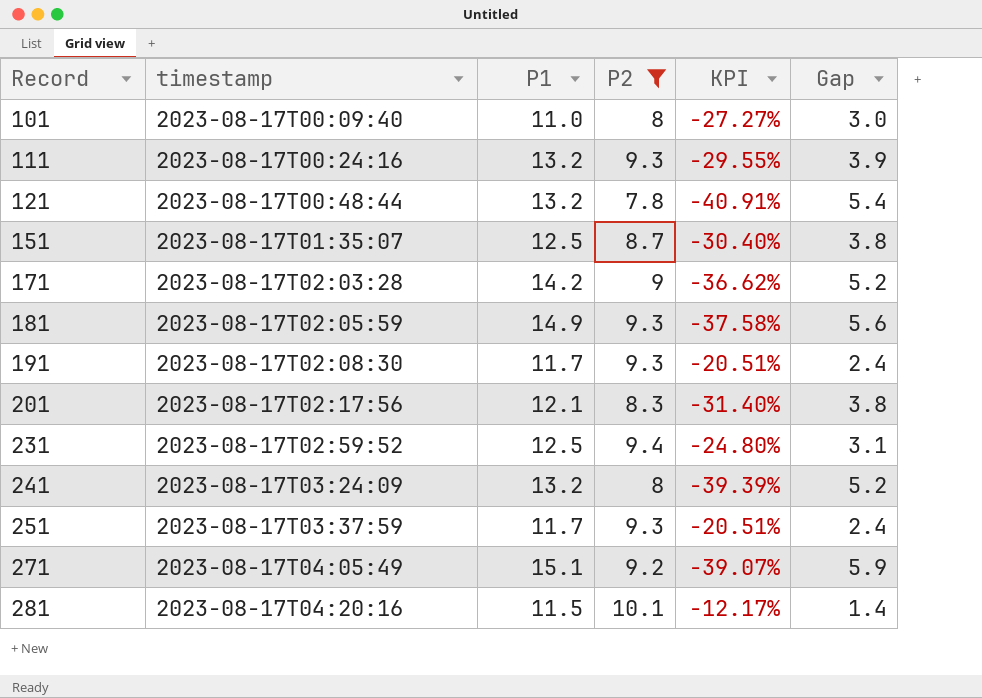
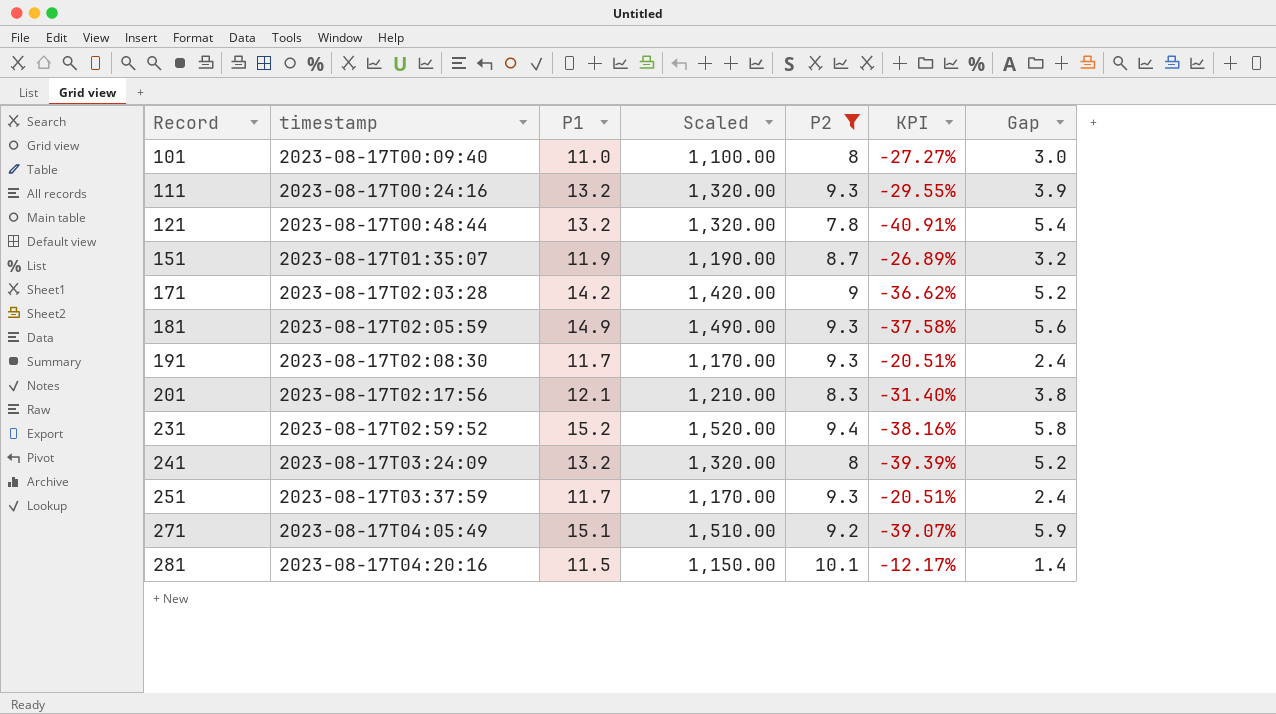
column Scaled | formula: none -> [P1] * 100
151 | P1: 12.5 -> 11.9
151 | KPI: -30.40% -> -26.89%
151 | Gap: 3.8 -> 3.2
231 | P1: 12.5 -> 15.2
231 | KPI: -24.80% -> -38.16%
231 | Gap: 3.1 -> 5.8

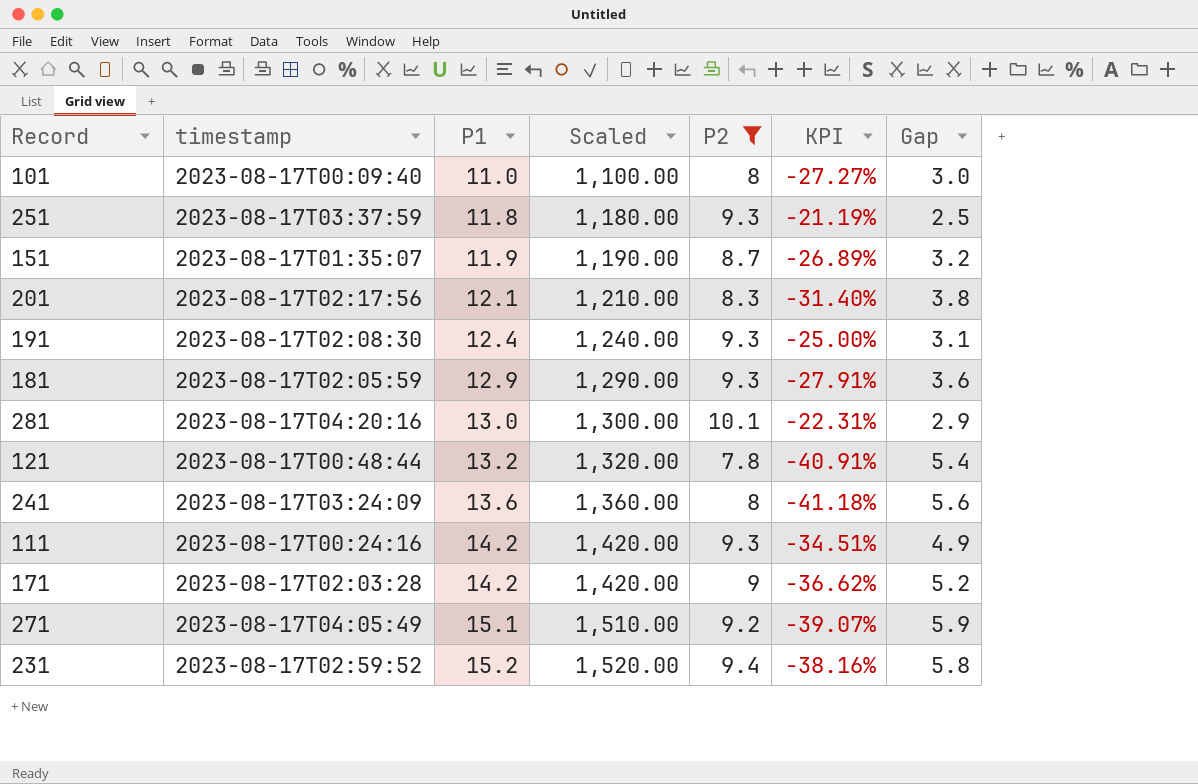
row order: Record ascending -> P1 ascending
251 | P1: 11.7 -> 11.8
251 | Scaled: 1,170.00 -> 1,180.00
251 | KPI: -20.51% -> -21.19%
251 | Gap: 2.4 -> 2.5
191 | P1: 11.7 -> 12.4
191 | Scaled: 1,170.00 -> 1,240.00
191 | KPI: -20.51% -> -25.00%
191 | Gap: 2.4 -> 3.1
181 | P1: 14.9 -> 12.9
181 | Scaled: 1,490.00 -> 1,290.00
181 | KPI: -37.58% -> -27.91%
181 | Gap: 5.6 -> 3.6
281 | P1: 11.5 -> 13.0
281 | Scaled: 1,150.00 -> 1,300.00
281 | KPI: -12.17% -> -22.31%
281 | Gap: 1.4 -> 2.9
241 | P1: 13.2 -> 13.6
241 | Scaled: 1,320.00 -> 1,360.00
241 | KPI: -39.39% -> -41.18%
241 | Gap: 5.2 -> 5.6
111 | P1: 13.2 -> 14.2
111 | Scaled: 1,320.00 -> 1,420.00
111 | KPI: -29.55% -> -34.51%
111 | Gap: 3.9 -> 4.9

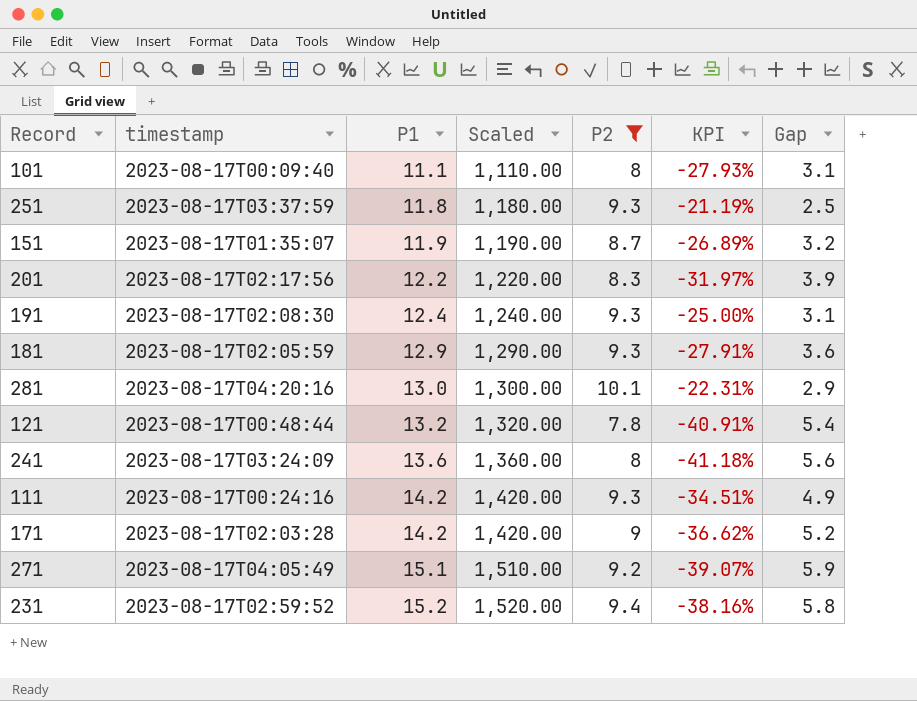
101 | P1: 11.0 -> 11.1
101 | Scaled: 1,100.00 -> 1,110.00
101 | KPI: -27.27% -> -27.93%
101 | Gap: 3.0 -> 3.1
201 | P1: 12.1 -> 12.2
201 | Scaled: 1,210.00 -> 1,220.00
201 | KPI: -31.40% -> -31.97%
201 | Gap: 3.8 -> 3.9

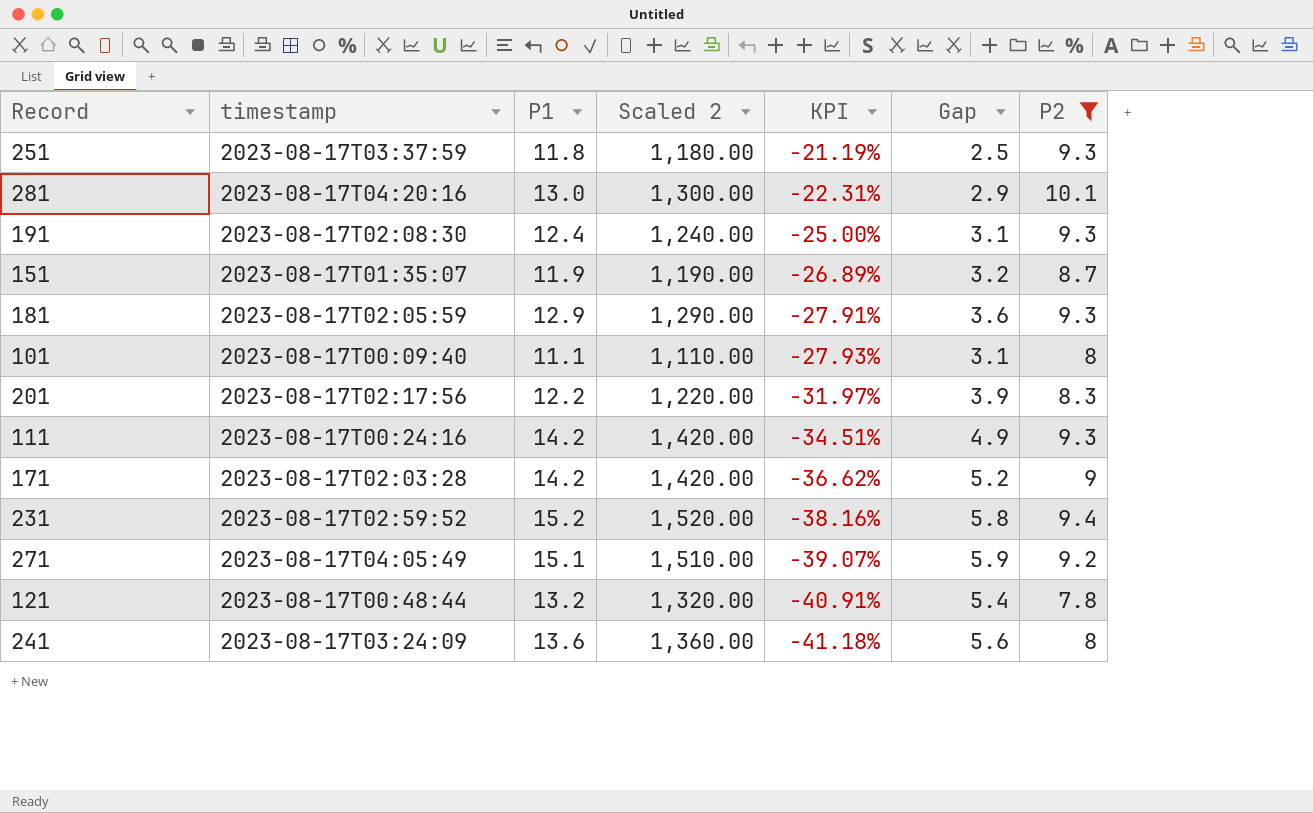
row order: P1 ascending -> KPI descending
column name: Scaled -> Scaled 2
column P2 | position: 5 -> 7

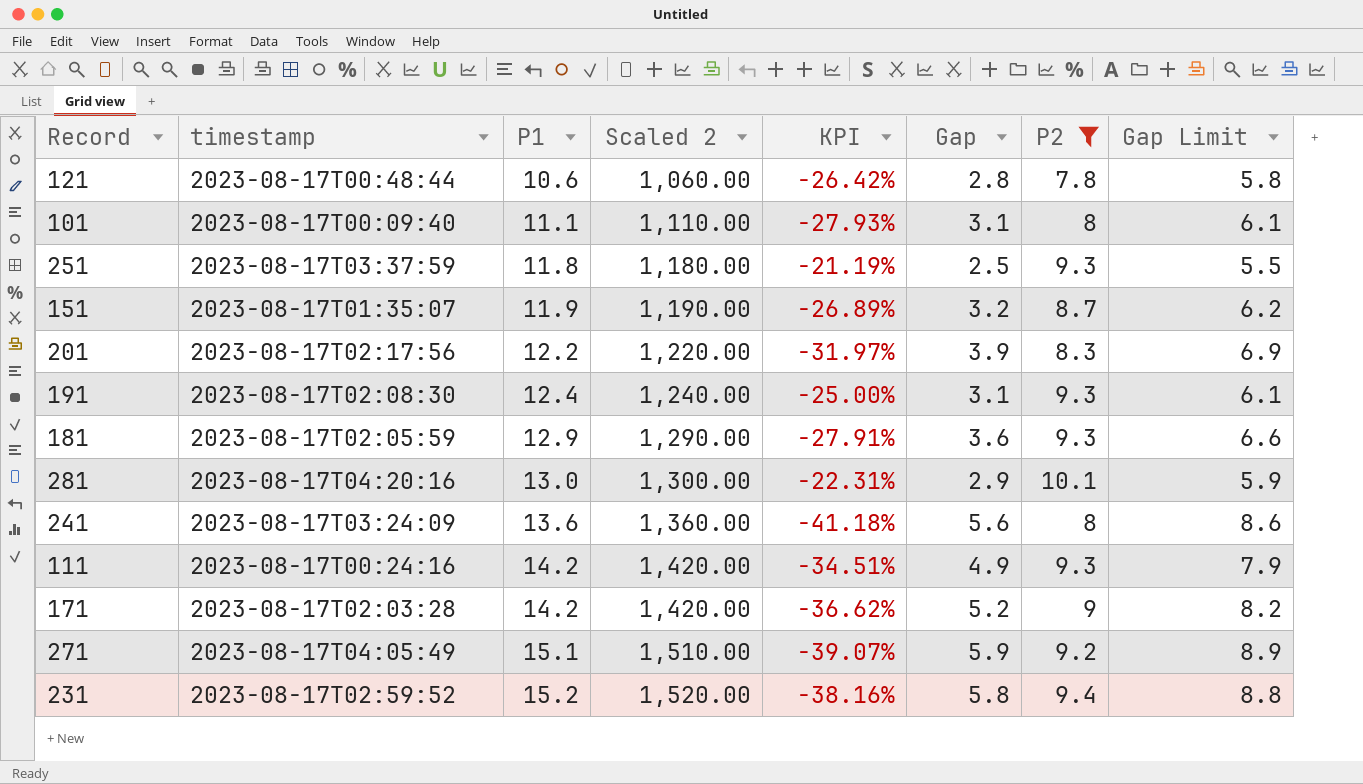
row order: KPI descending -> P1 ascending
column Gap Limit | formula: none -> [Gap] + 3
121 | P1: 13.2 -> 10.6
121 | Scaled 2: 1,320.00 -> 1,060.00
121 | KPI: -40.91% -> -26.42%
121 | Gap: 5.4 -> 2.8

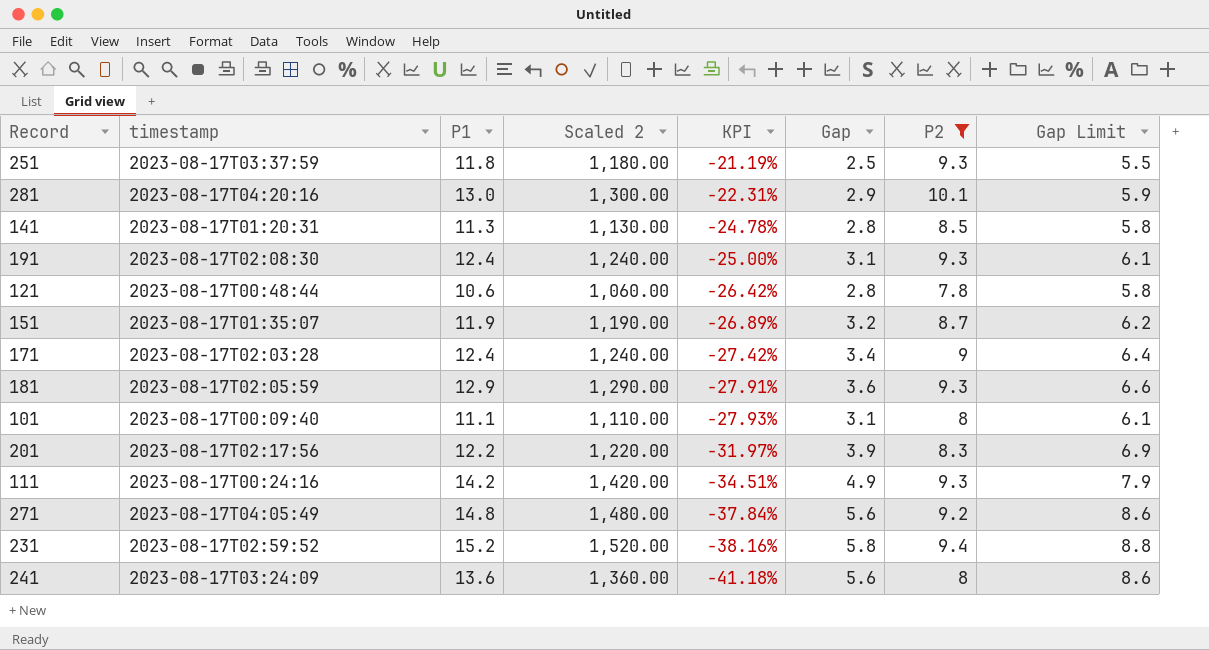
row order: P1 ascending -> KPI descending
row 141: none -> 2023-08-17T01:20:31 | 11.3 | 1,130.00 | -24.78% | 2.8 | 8.5 | 5.8
171 | P1: 14.2 -> 12.4
171 | Scaled 2: 1,420.00 -> 1,240.00
171 | KPI: -36.62% -> -27.42%
171 | Gap: 5.2 -> 3.4
171 | Gap Limit: 8.2 -> 6.4
271 | P1: 15.1 -> 14.8
271 | Scaled 2: 1,510.00 -> 1,480.00
271 | KPI: -39.07% -> -37.84%
271 | Gap: 5.9 -> 5.6
271 | Gap Limit: 8.9 -> 8.6

